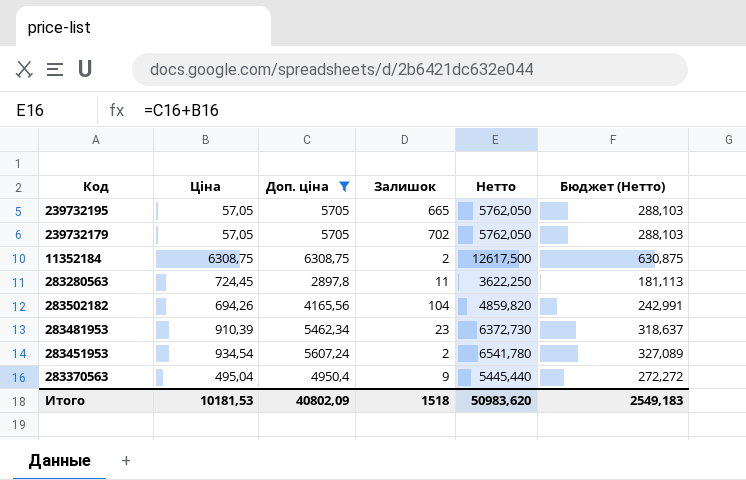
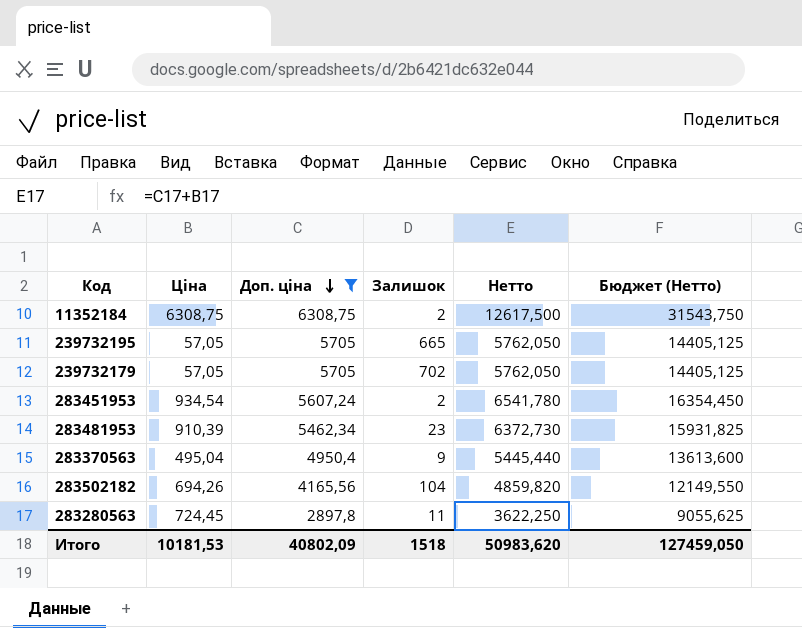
row order: none -> Доп. ціна descending
column Бюджет (Нетто) | formula: [Нетто] * 0,05 -> [Нетто] * 2,5
Итого | Бюджет (Нетто): 2549,183 -> 127459,050

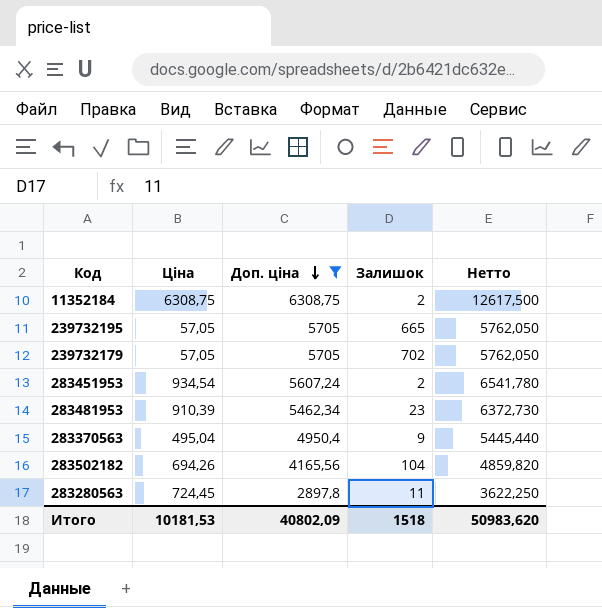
column Бюджет (Нетто) | formula: [Нетто] * 2,5 -> none

